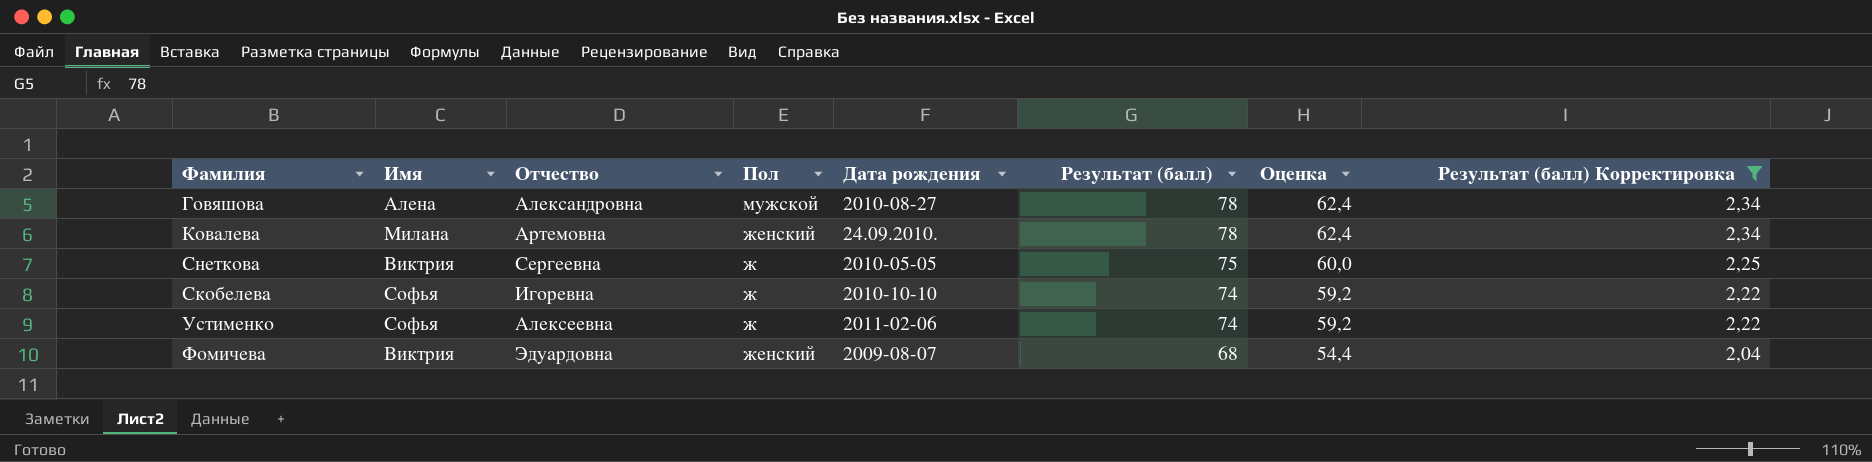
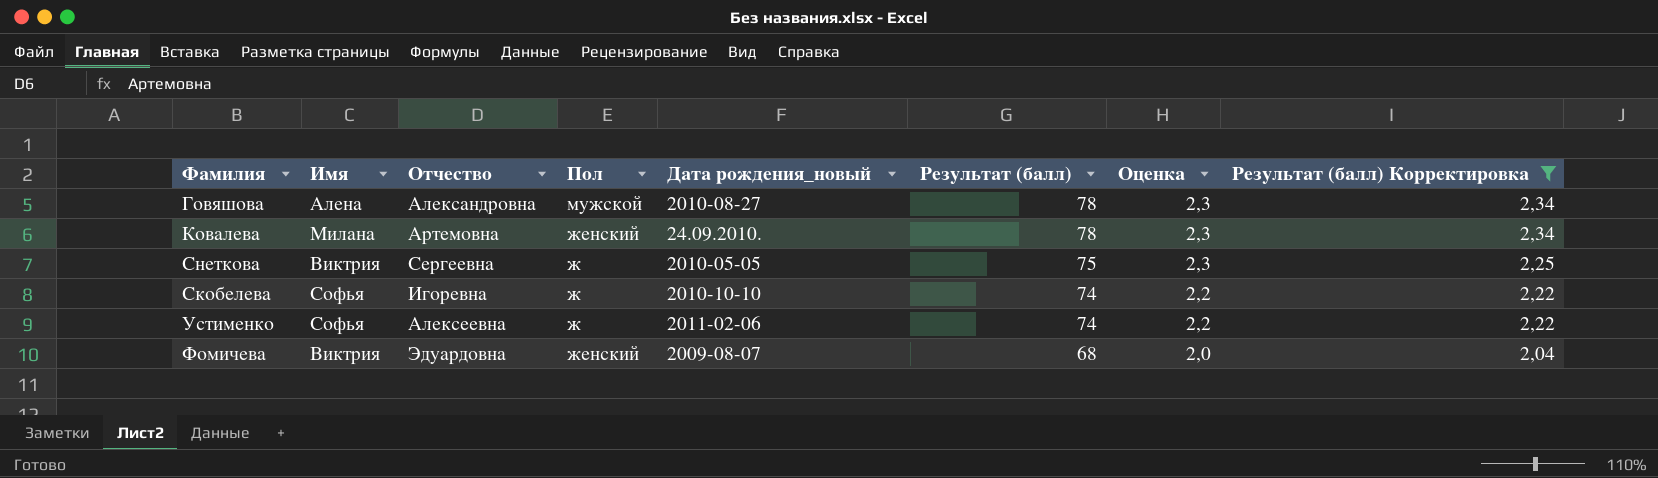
column name: Дата рождения -> Дата рождения_новый
column Оценка | formula: [Результат (балл)] * 0,8 -> [Результат (балл)] * 0,03

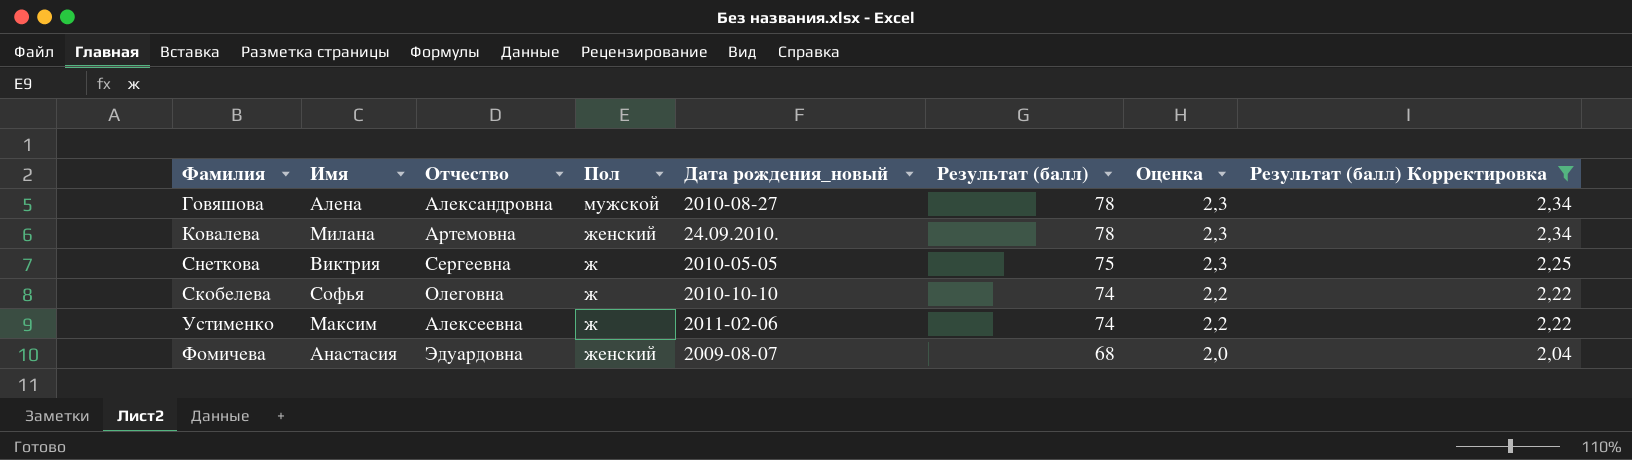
Скобелева | Отчество: Игоревна -> Олеговна
Устименко | Имя: Софья -> Максим
Фомичева | Имя: Виктрия -> Анастасия

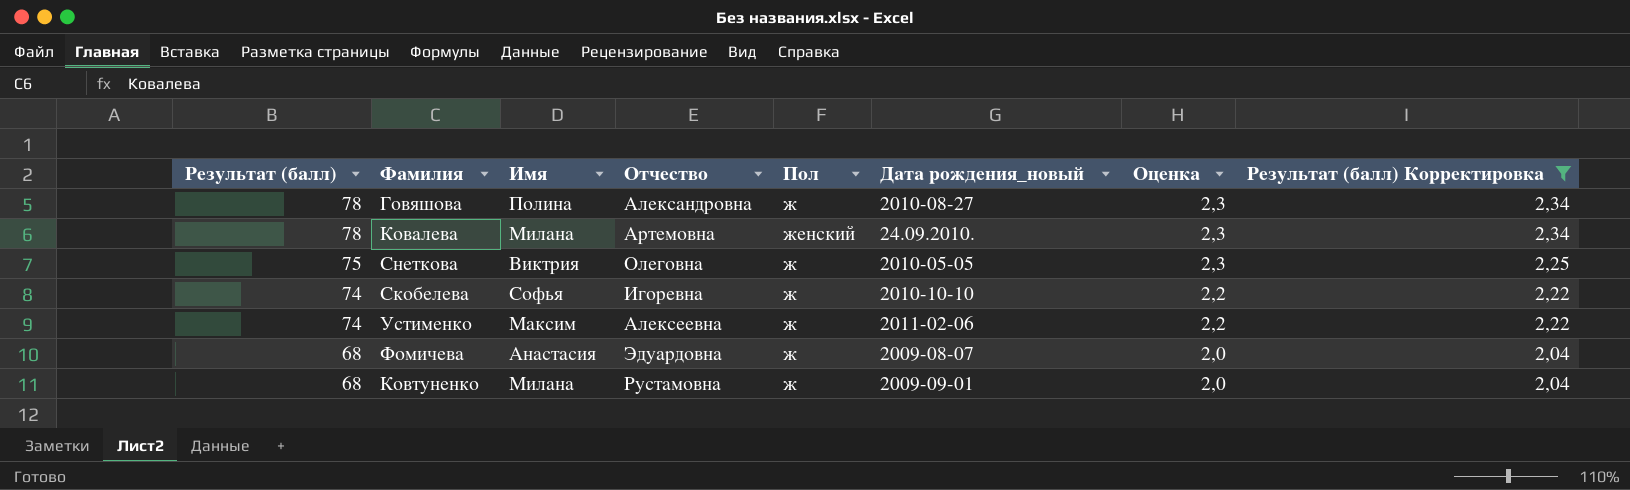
column Результат (балл) | position: 6 -> 1
Говяшова | Имя: Алена -> Полина
Говяшова | Пол: мужской -> ж
Снеткова | Отчество: Сергеевна -> Олеговна
Скобелева | Отчество: Олеговна -> Игоревна
Фомичева | Пол: женский -> ж
row Ковтуненко: none -> 68 | Милана | Рустамовна | ж | 2009-09-01 | 2,0 | 2,04

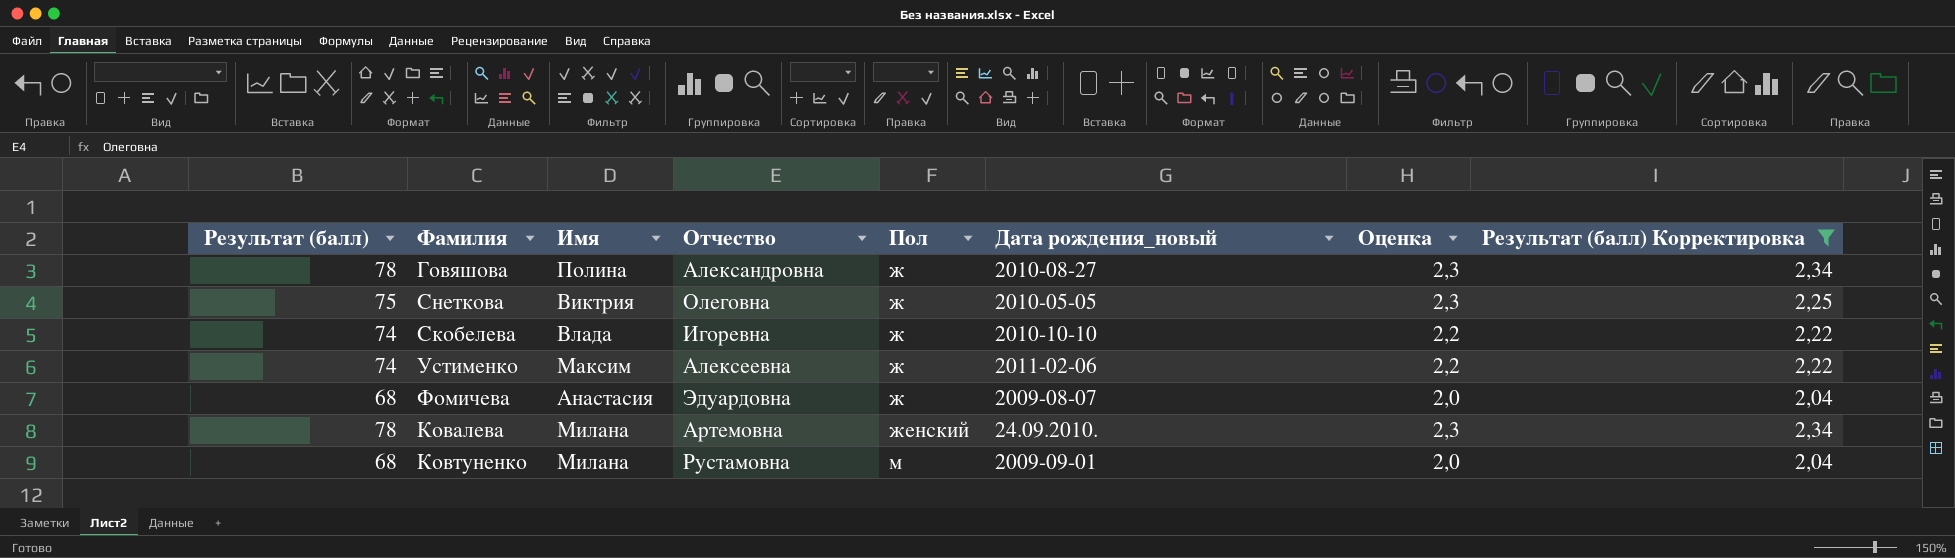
row order: Результат (балл) descending -> Пол ascending
Скобелева | Имя: Софья -> Влада
Ковтуненко | Пол: ж -> м

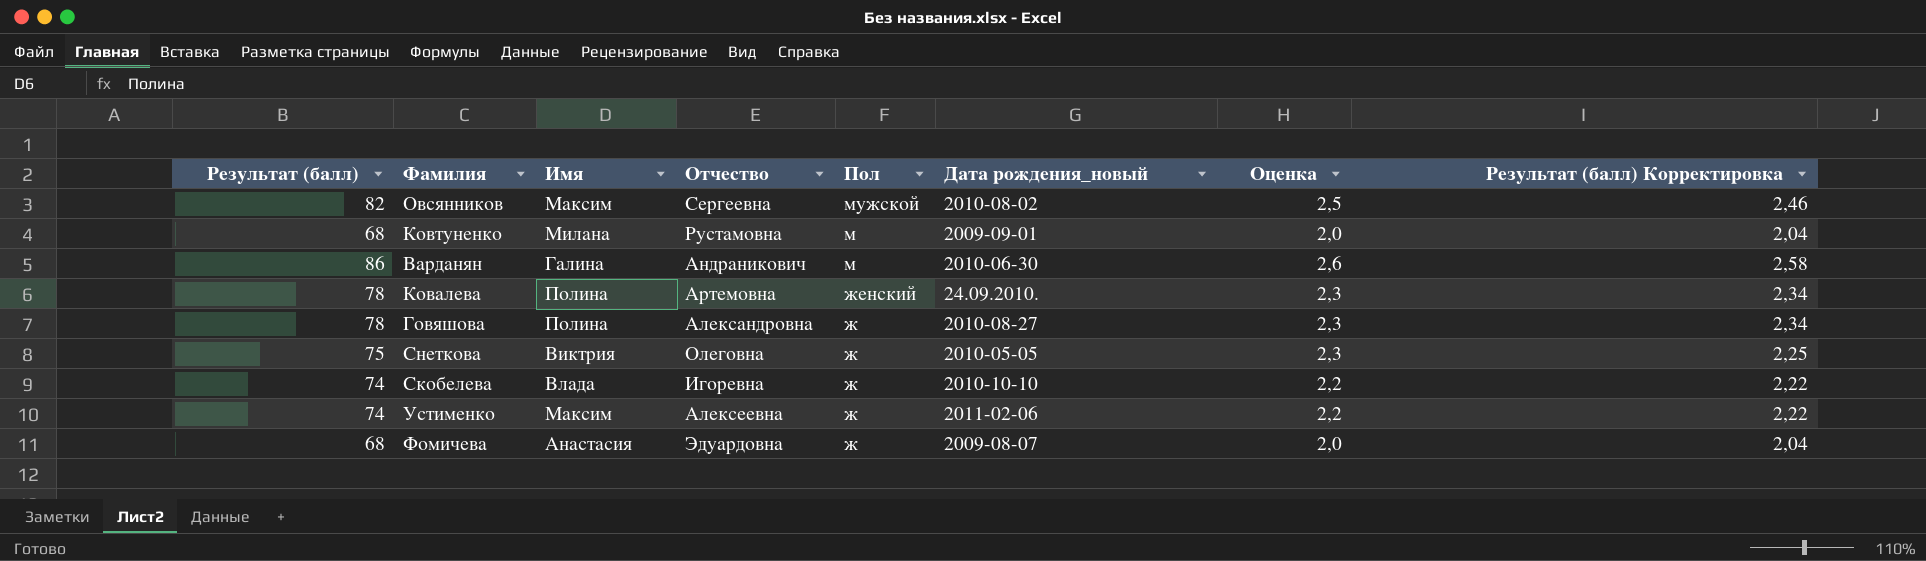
filter: Результат (балл) Корректировка <= 2,34 -> none
row order: Пол ascending -> Пол descending
Ковалева | Имя: Милана -> Полина

